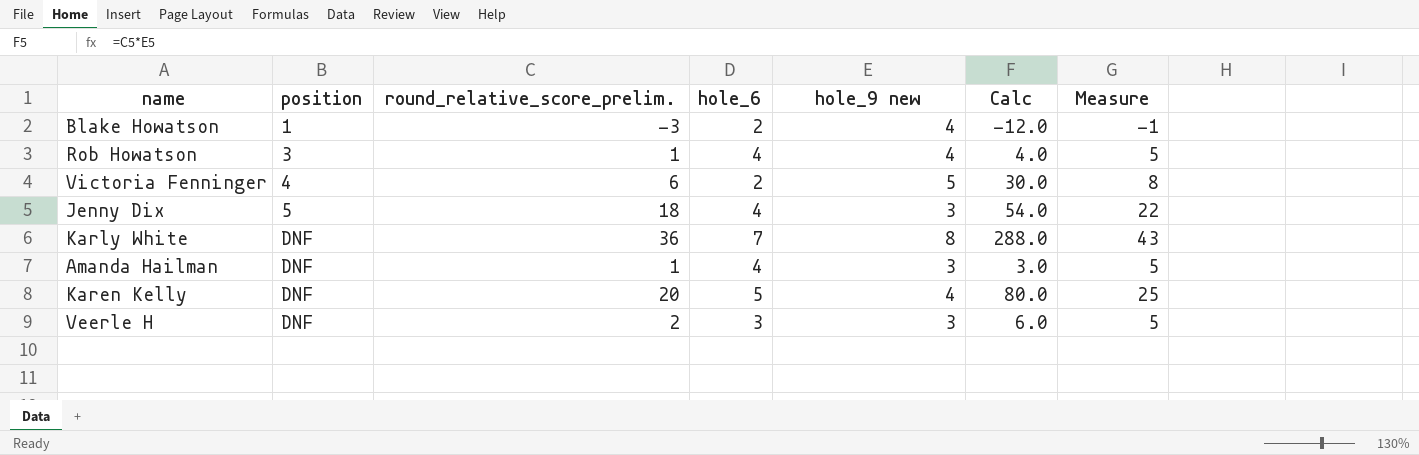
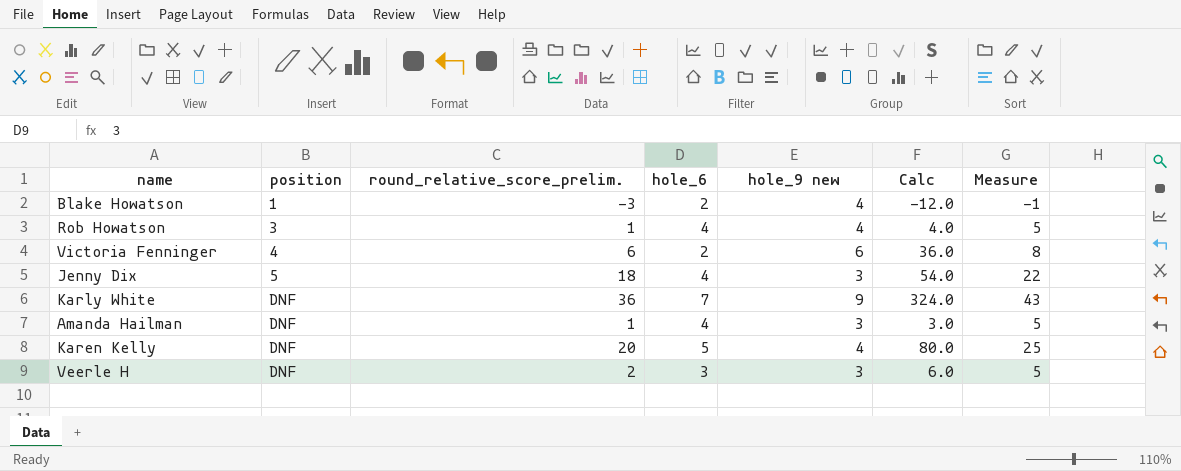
Victoria Fenninger | hole_9 new: 5 -> 6
Victoria Fenninger | Calc: 30.0 -> 36.0
Karly White | hole_9 new: 8 -> 9
Karly White | Calc: 288.0 -> 324.0

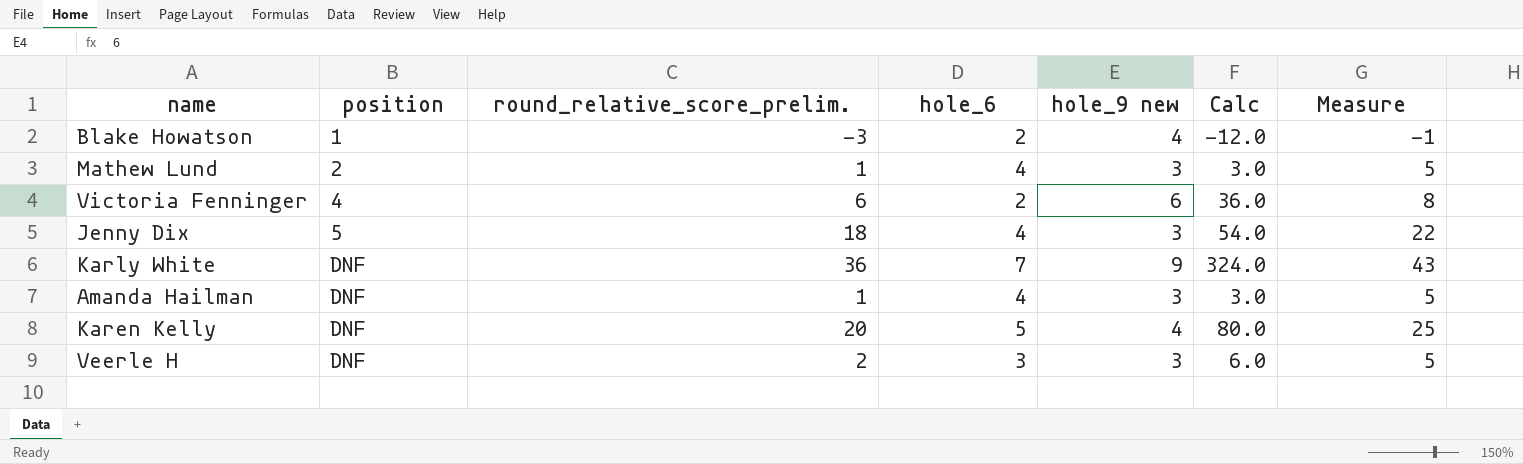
row Rob Howatson: 3 | 1 | 4 | 4 | 4.0 | 5 -> none
row Mathew Lund: none -> 2 | 1 | 4 | 3 | 3.0 | 5

